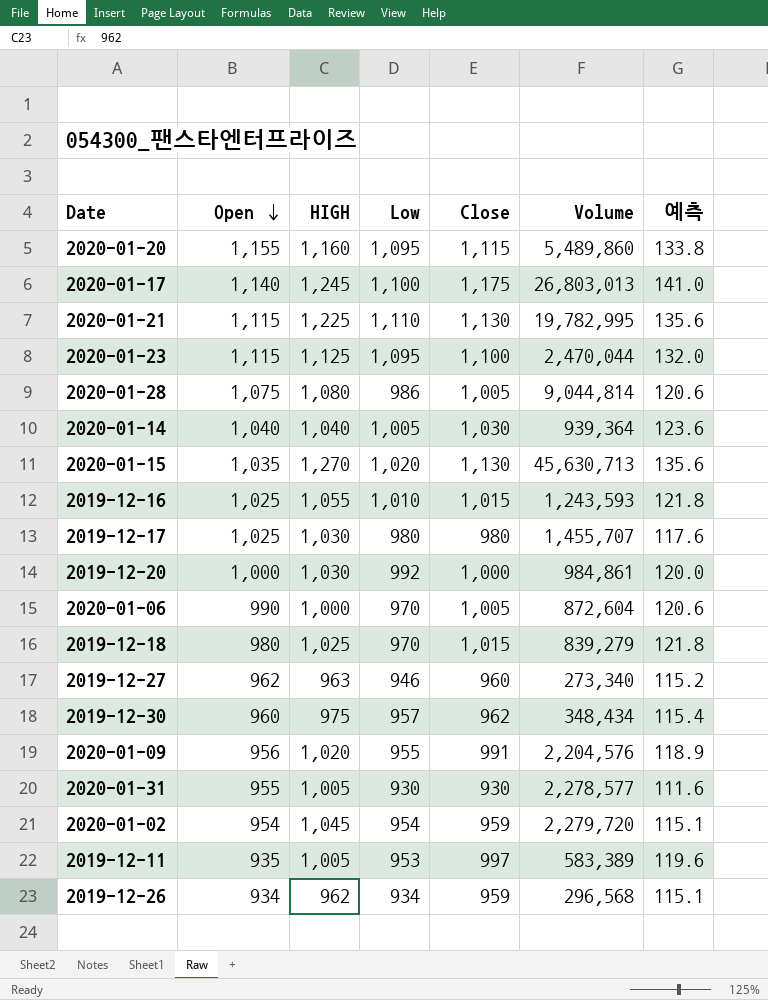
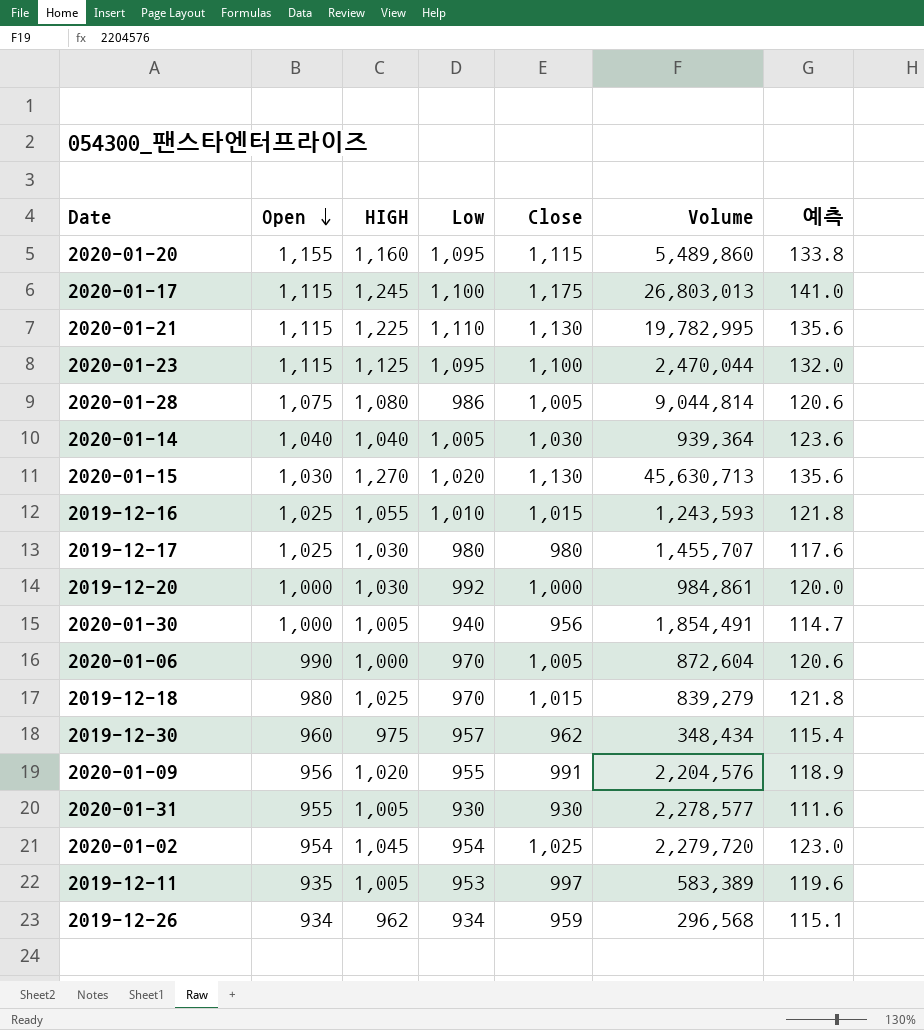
row 2019-12-27: 962 | 963 | 946 | 960 | 273,340 | 115.2 -> none
2020-01-17 | Open: 1,140 -> 1,115
2020-01-15 | Open: 1,035 -> 1,030
row 2020-01-30: none -> 1,000 | 1,005 | 940 | 956 | 1,854,491 | 114.7
2020-01-02 | Close: 959 -> 1,025
2020-01-02 | 예측: 115.1 -> 123.0

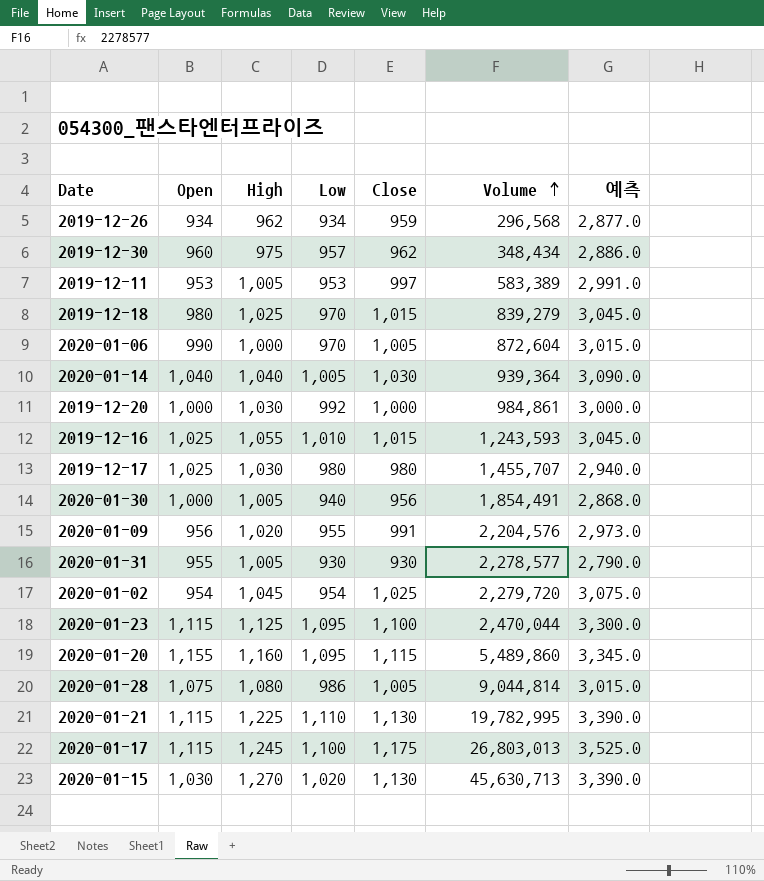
row order: Open descending -> Volume ascending
column name: HIGH -> High
column 예측 | formula: [Close] * 0.12 -> [Close] * 3
2019-12-11 | Open: 935 -> 953

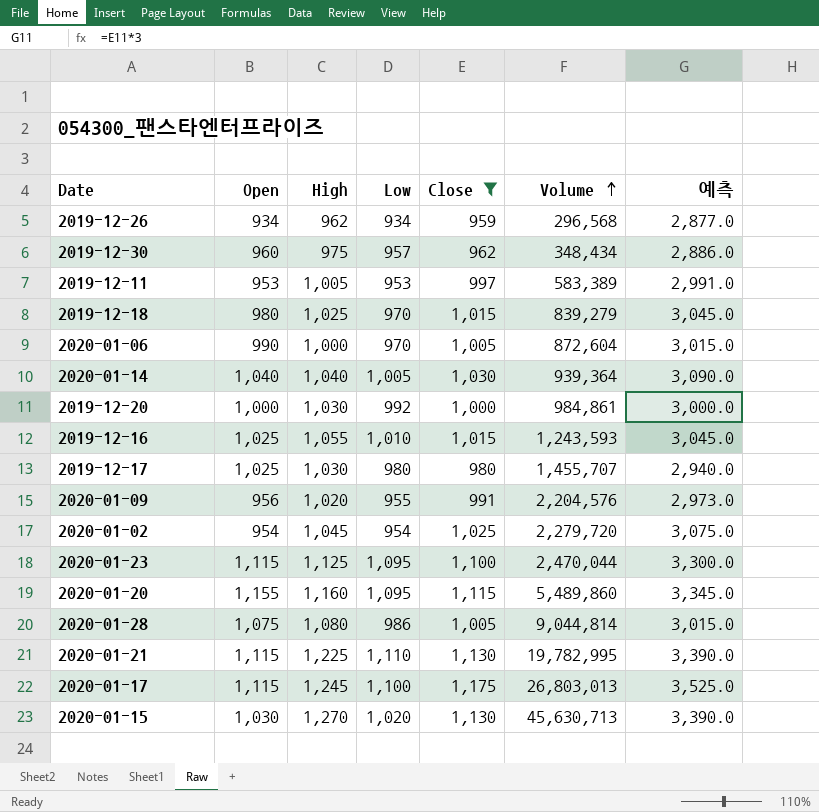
filter: none -> Close >= 959

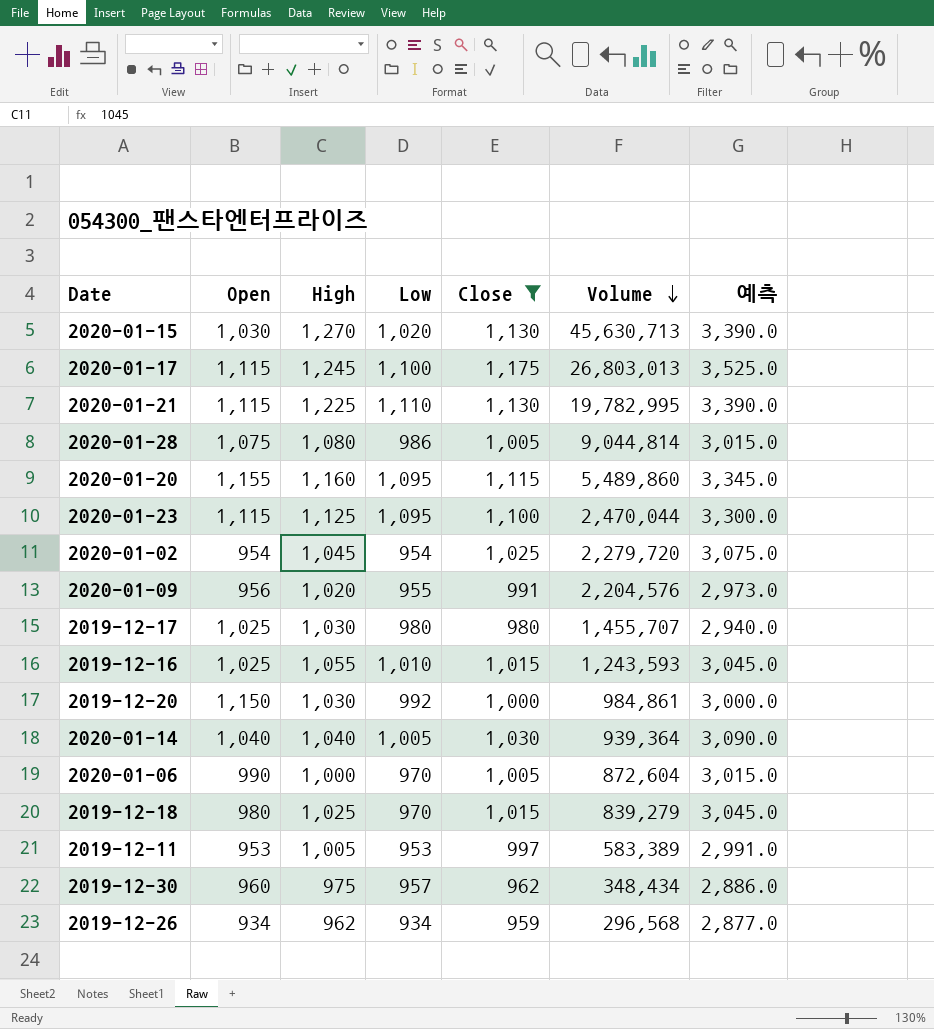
row order: Volume ascending -> Volume descending
2019-12-20 | Open: 1,000 -> 1,150

